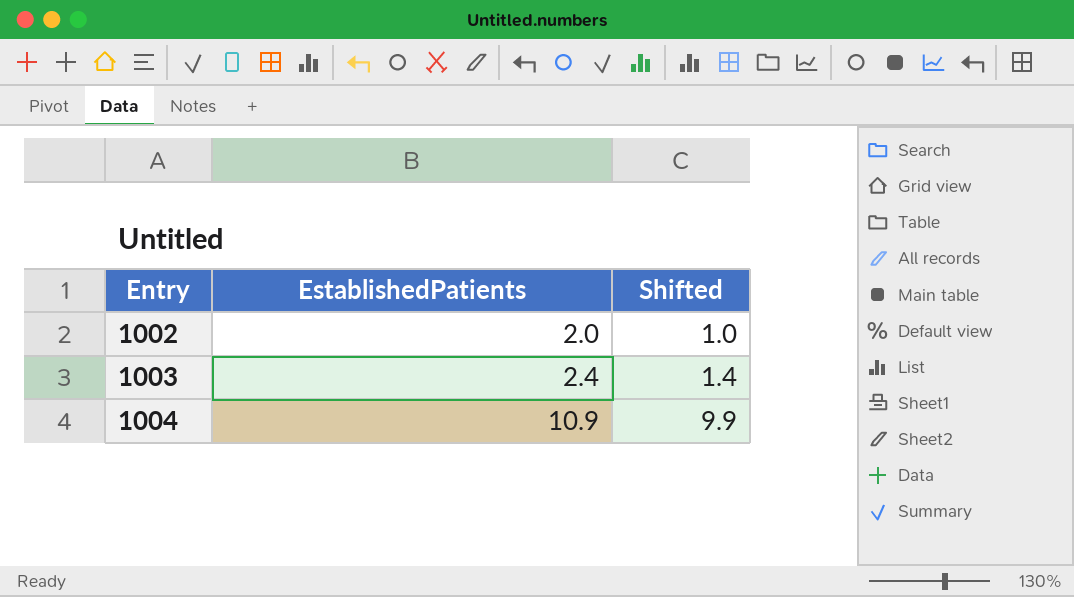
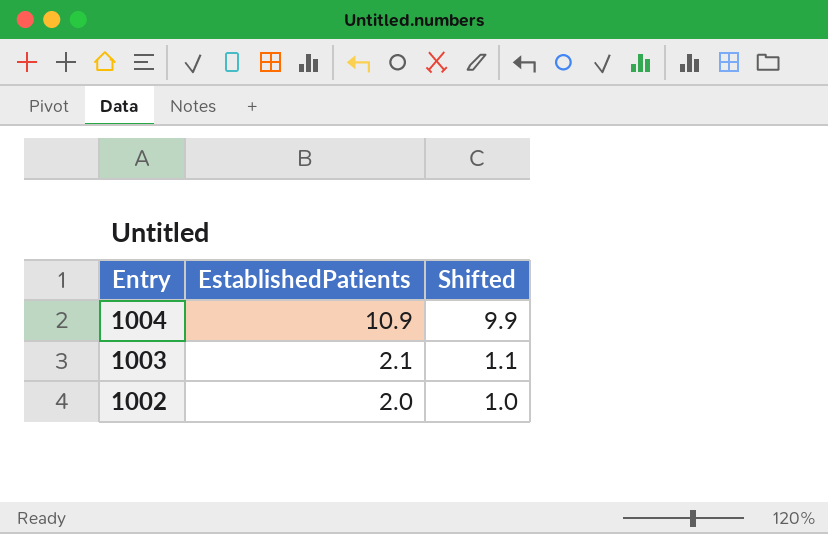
row order: Entry ascending -> Entry descending
1003 | EstablishedPatients: 2.4 -> 2.1
1003 | Shifted: 1.4 -> 1.1

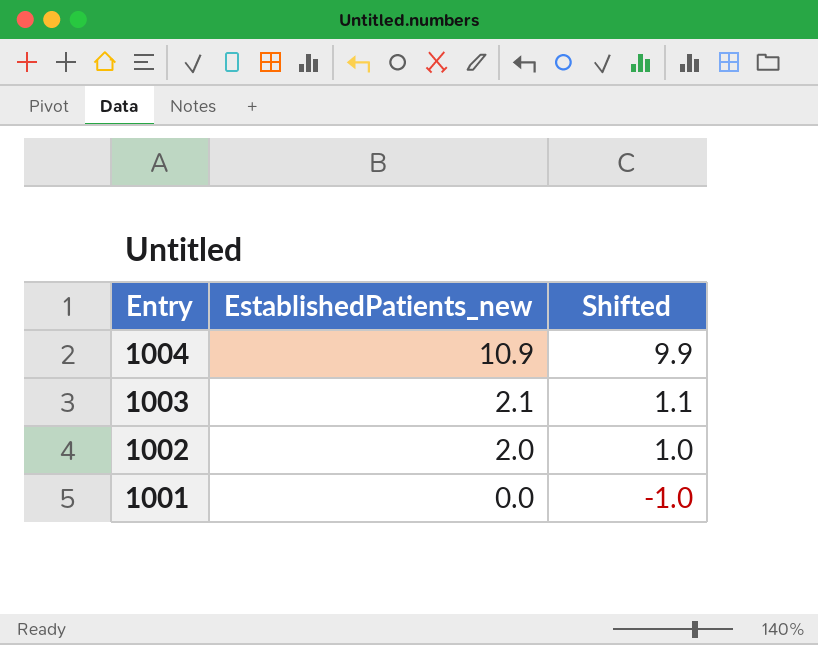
column name: EstablishedPatients -> EstablishedPatients_new
row 1001: none -> 0.0 | -1.0

